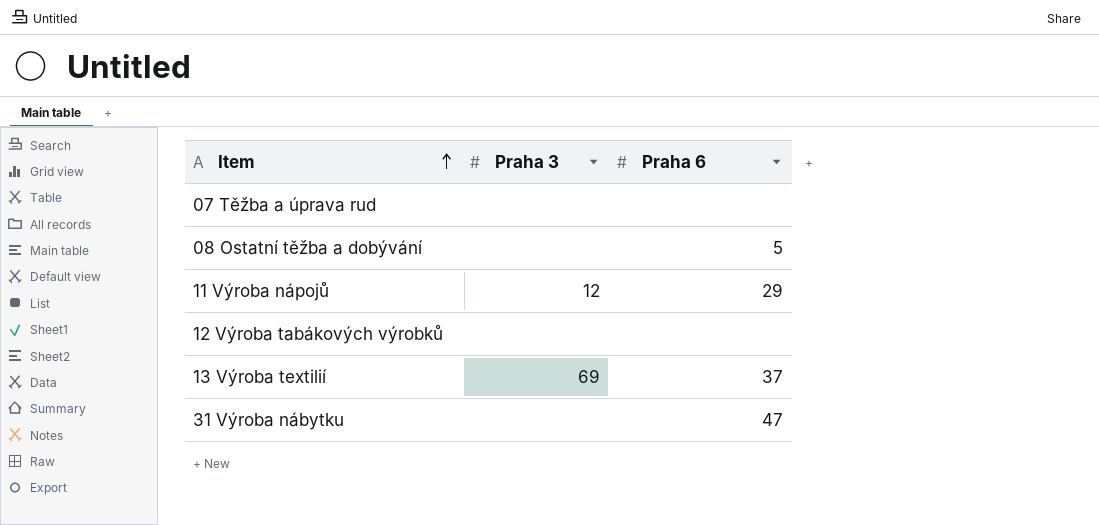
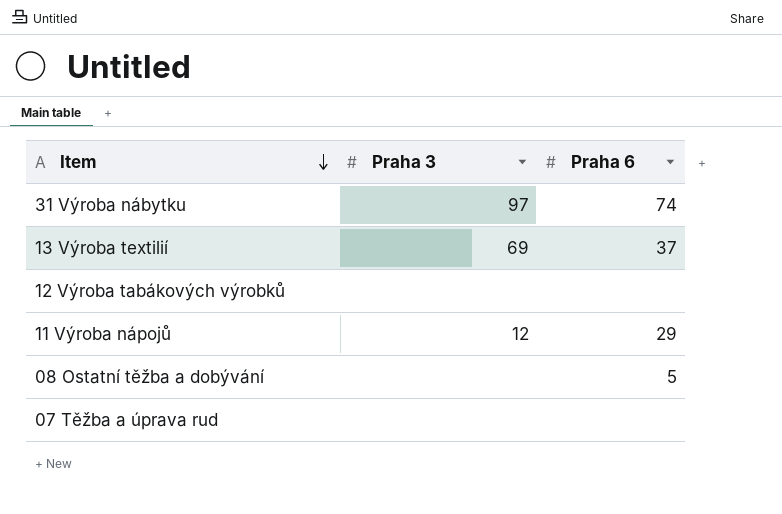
row order: Item ascending -> Item descending
31 Výroba nábytku | Praha 3: none -> 97
31 Výroba nábytku | Praha 6: 47 -> 74

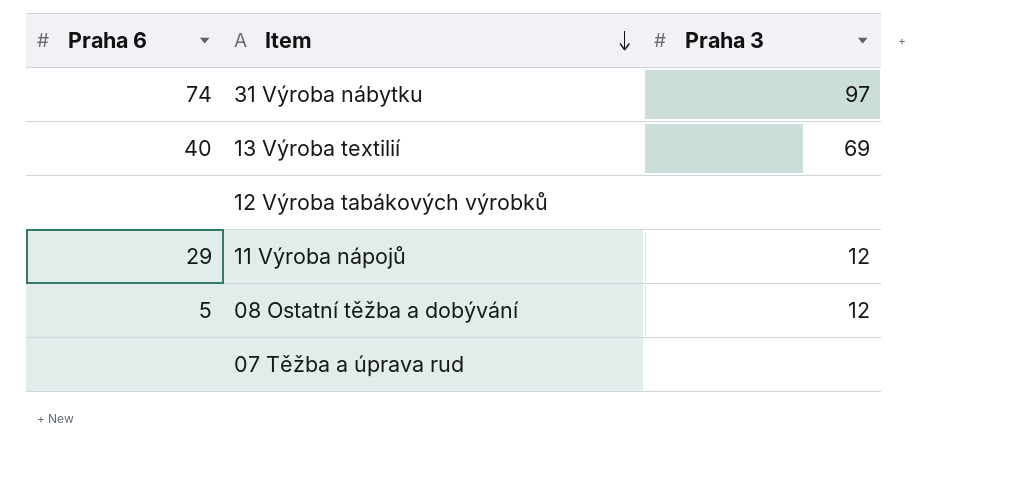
column Praha 6 | position: 3 -> 1
13 Výroba textilií | Praha 6: 37 -> 40
08 Ostatní těžba a dobývání | Praha 3: none -> 12

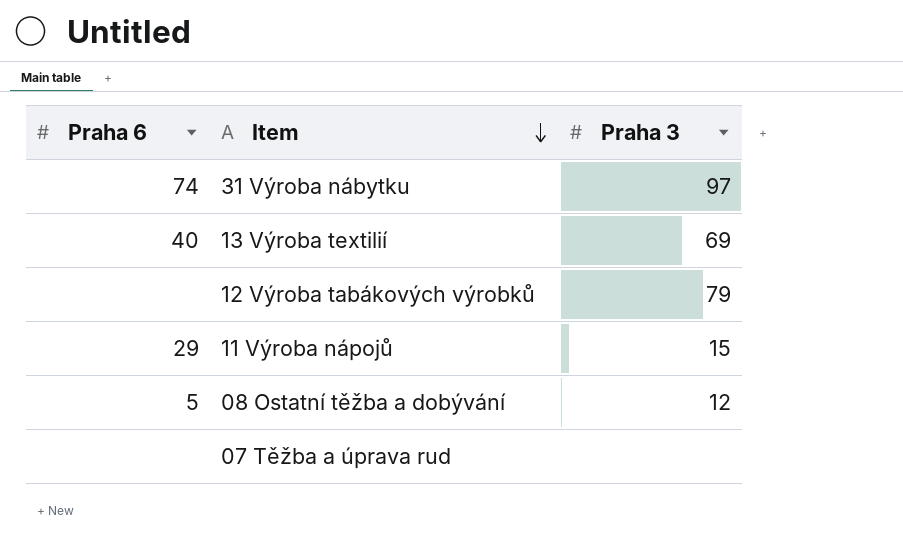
12 Výroba tabákových výrobků | Praha 3: none -> 79
11 Výroba nápojů | Praha 3: 12 -> 15

